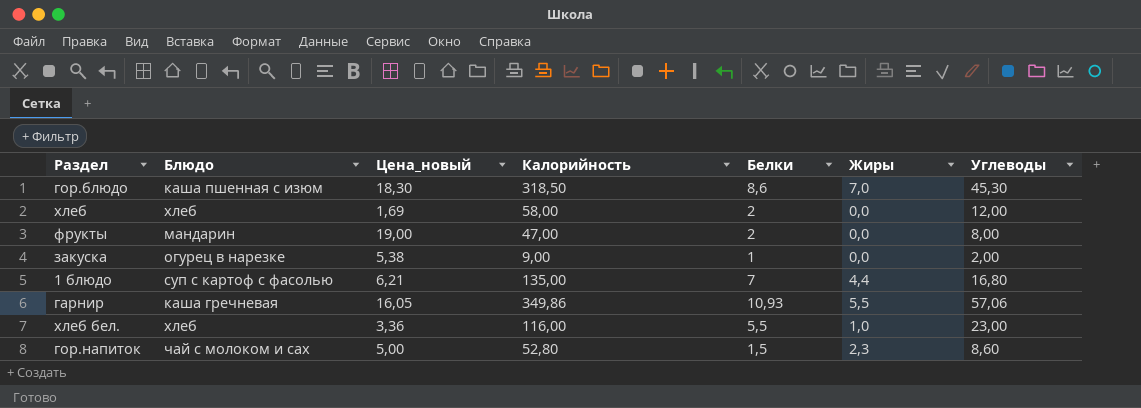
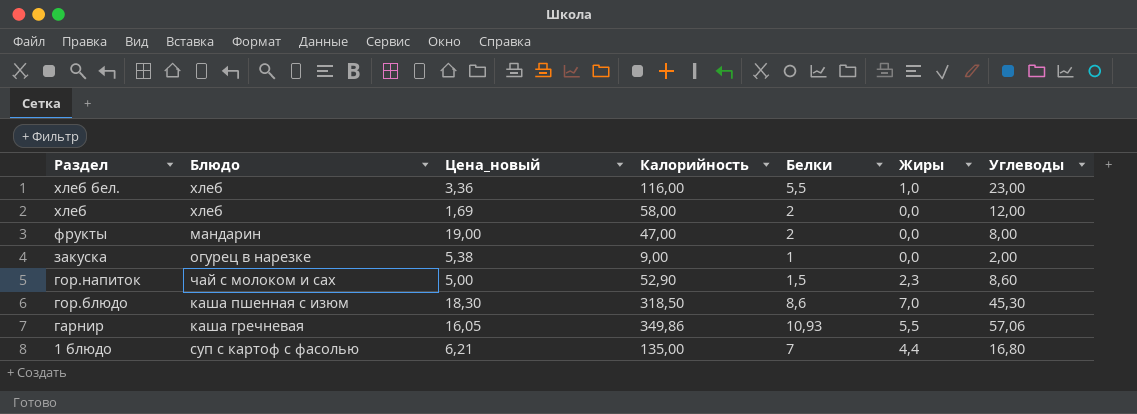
row order: none -> Раздел descending
гор.напиток | Калорийность: 52,80 -> 52,90

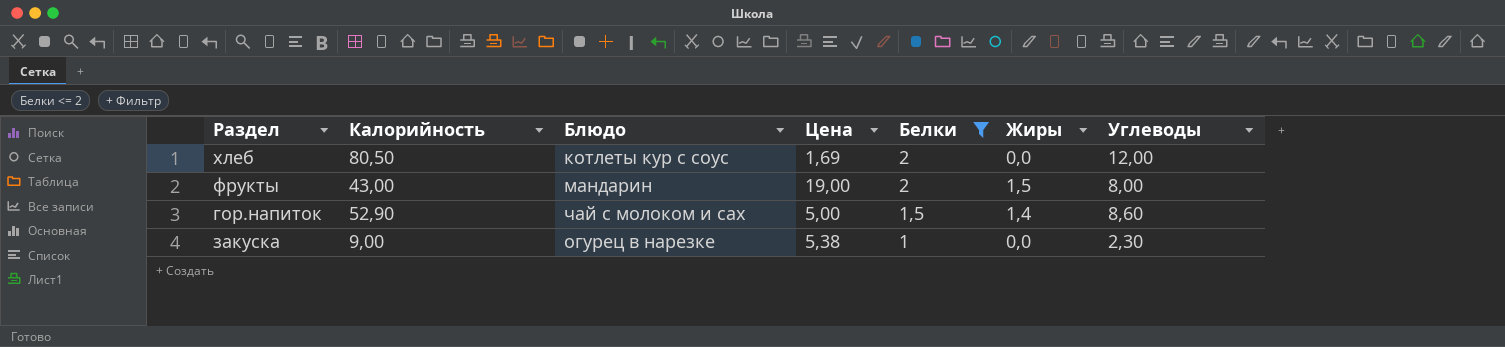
filter: none -> Белки <= 2
row order: Раздел descending -> Белки descending
column Калорийность | position: 4 -> 2
column name: Цена_новый -> Цена
хлеб | Калорийность: 58,00 -> 80,50
хлеб | Блюдо: хлеб -> котлеты кур с соус
фрукты | Калорийность: 47,00 -> 43,00
фрукты | Жиры: 0,0 -> 1,5
гор.напиток | Жиры: 2,3 -> 1,4
закуска | Углеводы: 2,00 -> 2,30

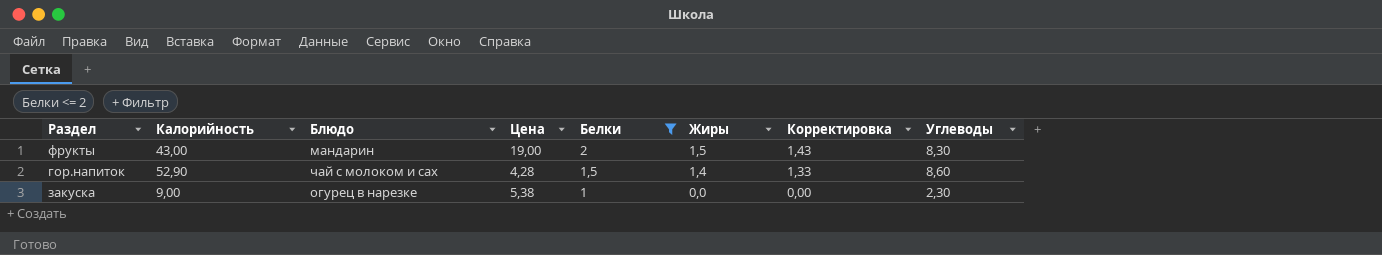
column Корректировка | formula: none -> [Жиры] * 0,95
row хлеб: 80,50 | котлеты кур с соус | 1,69 | 2 | 0,0 | 12,00 -> none
фрукты | Углеводы: 8,00 -> 8,30
гор.напиток | Цена: 5,00 -> 4,28

